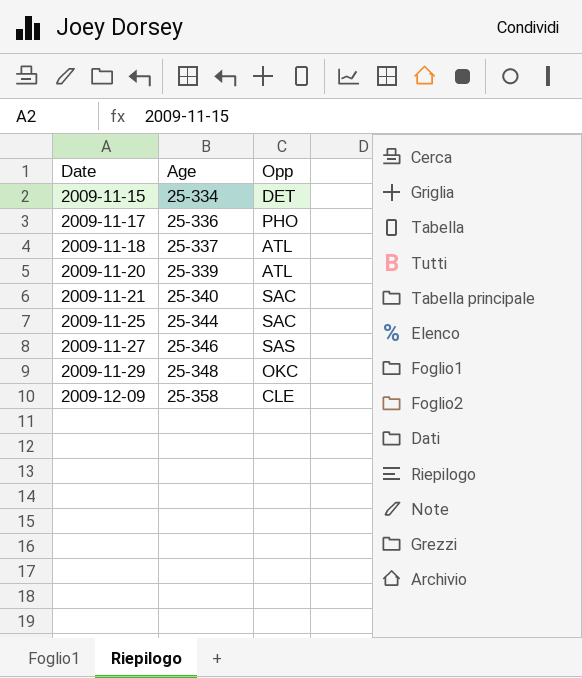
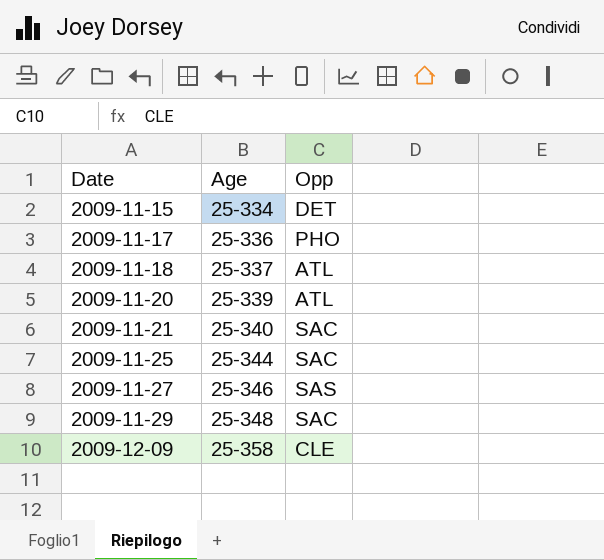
2009-11-29 | Opp: OKC -> SAC

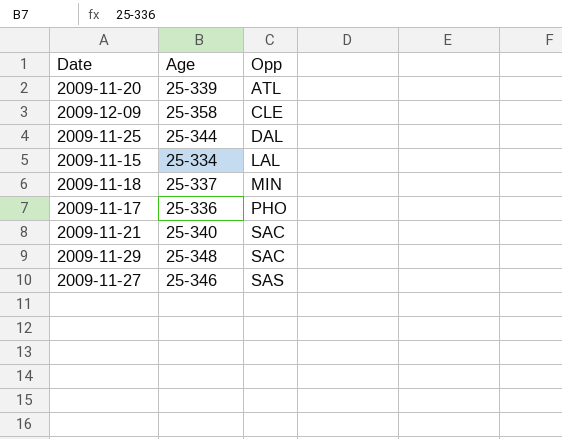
row order: Date ascending -> Opp ascending
2009-11-25 | Opp: SAC -> DAL
2009-11-15 | Opp: DET -> LAL
2009-11-18 | Opp: ATL -> MIN

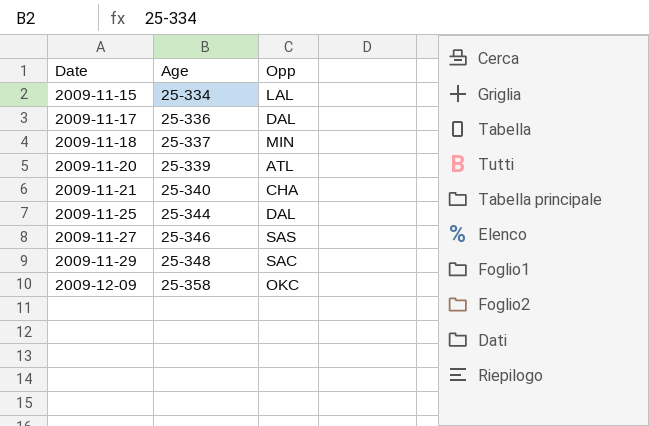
row order: Opp ascending -> Date ascending
2009-11-17 | Opp: PHO -> DAL
2009-11-21 | Opp: SAC -> CHA
2009-12-09 | Opp: CLE -> OKC

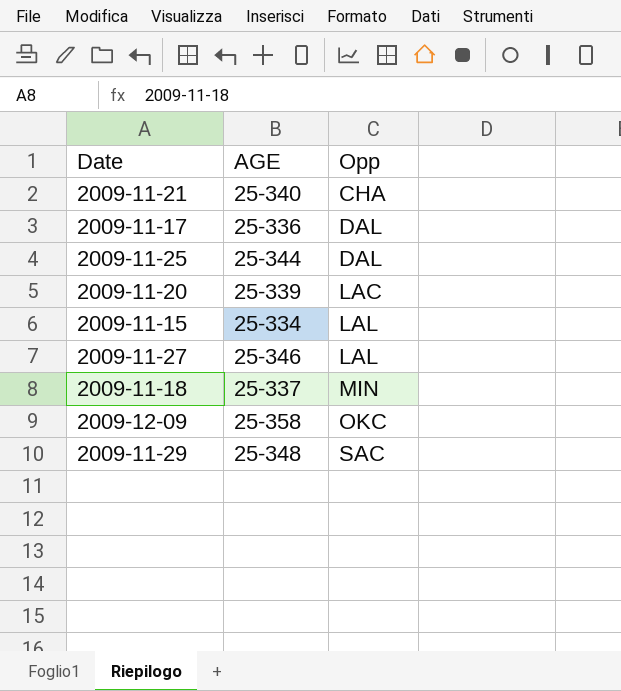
row order: Date ascending -> Opp ascending
column name: Age -> AGE
2009-11-20 | Opp: ATL -> LAC
2009-11-27 | Opp: SAS -> LAL

